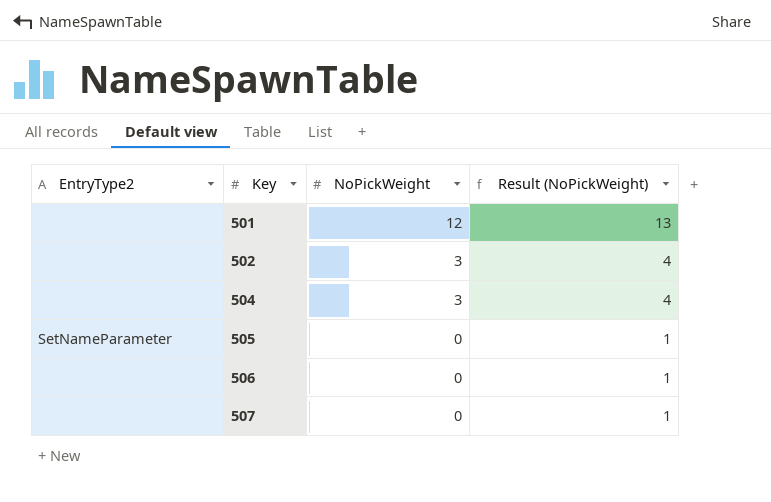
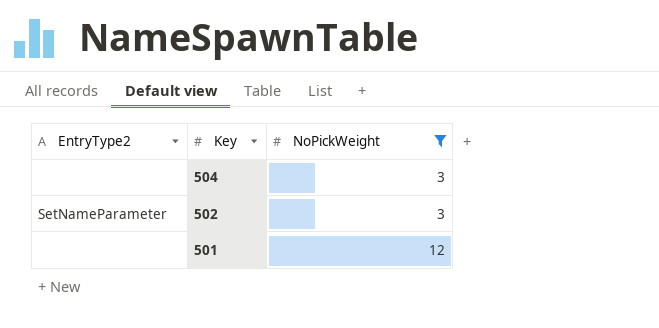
filter: none -> NoPickWeight != 0
row order: Key ascending -> Key descending
column Result (NoPickWeight) | formula: [NoPickWeight] + 1 -> none
502 | EntryType2: none -> SetNameParameter

